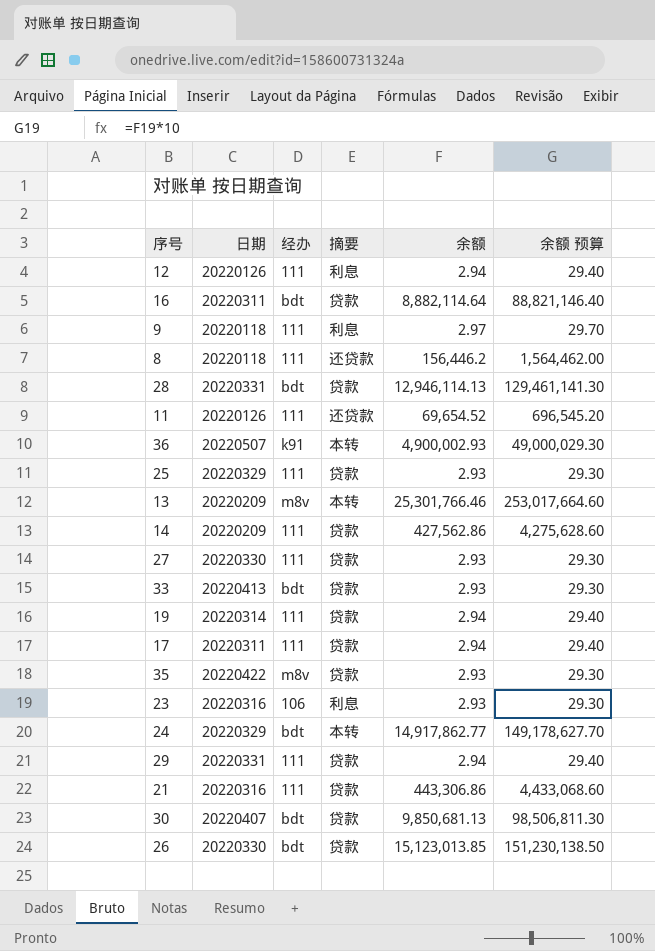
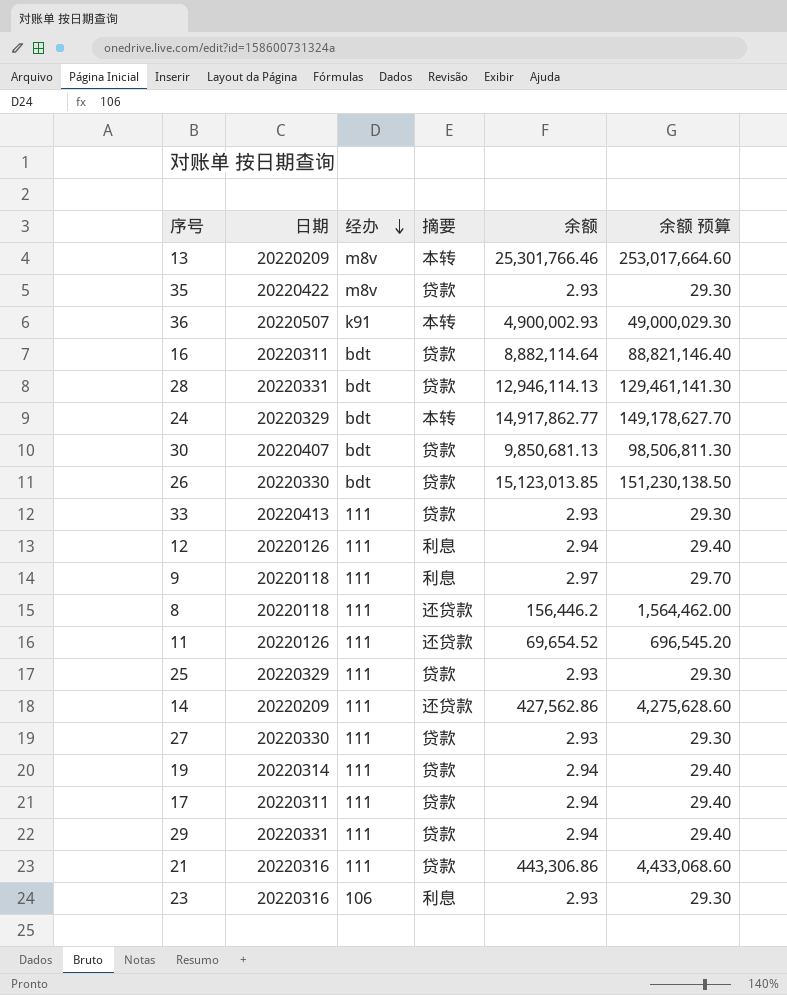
row order: none -> 经办 descending
33 | 经办: bdt -> 111
14 | 摘要: 贷款 -> 还贷款

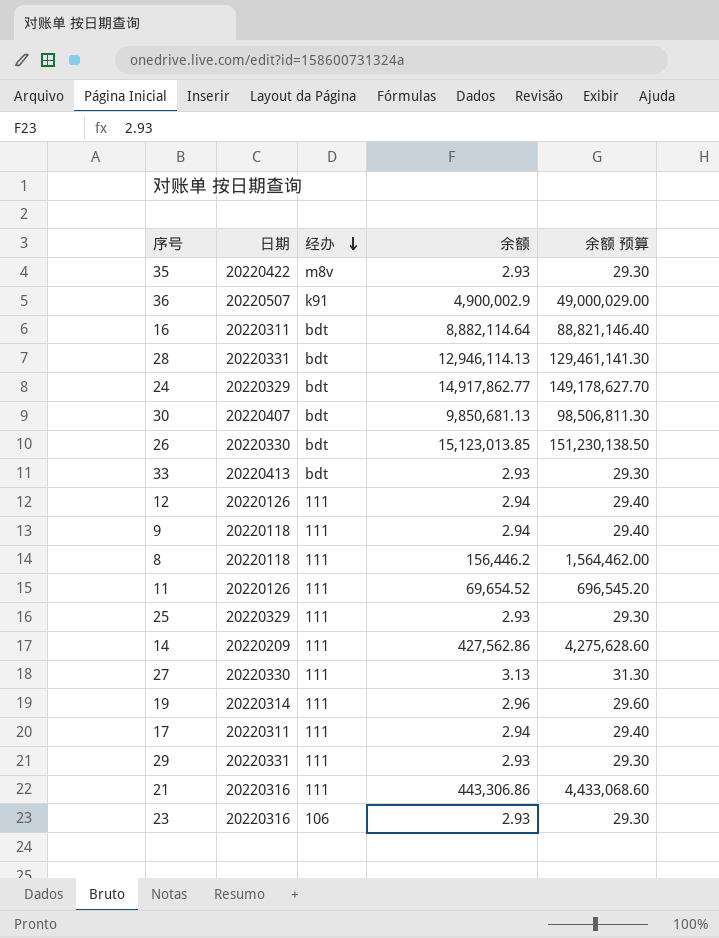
column 摘要 | position: 4 -> none
row 13: 20220209 | m8v | 本转 | 25,301,766.46 | 253,017,664.60 -> none
36 | 余额: 4,900,002.93 -> 4,900,002.9
36 | 余额 预算: 49,000,029.30 -> 49,000,029.00
33 | 经办: 111 -> bdt
9 | 余额: 2.97 -> 2.94
9 | 余额 预算: 29.70 -> 29.40
27 | 余额: 2.93 -> 3.13
27 | 余额 预算: 29.30 -> 31.30
19 | 余额: 2.94 -> 2.96
19 | 余额 预算: 29.40 -> 29.60
29 | 余额: 2.94 -> 2.93
29 | 余额 预算: 29.40 -> 29.30

